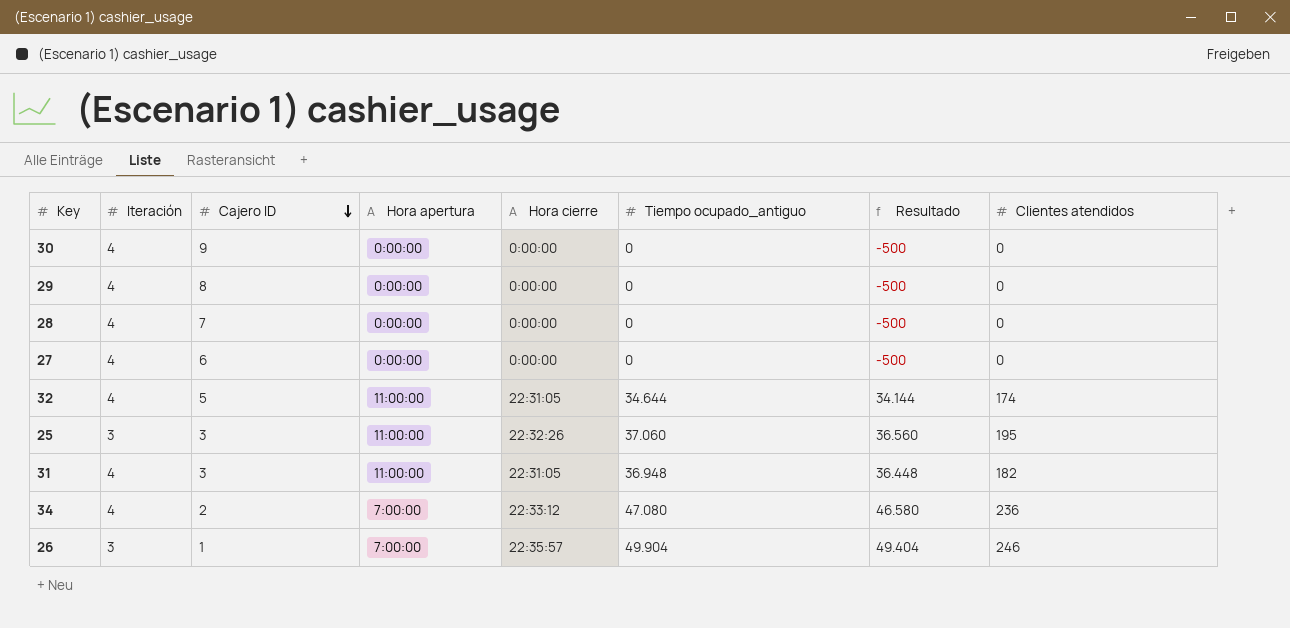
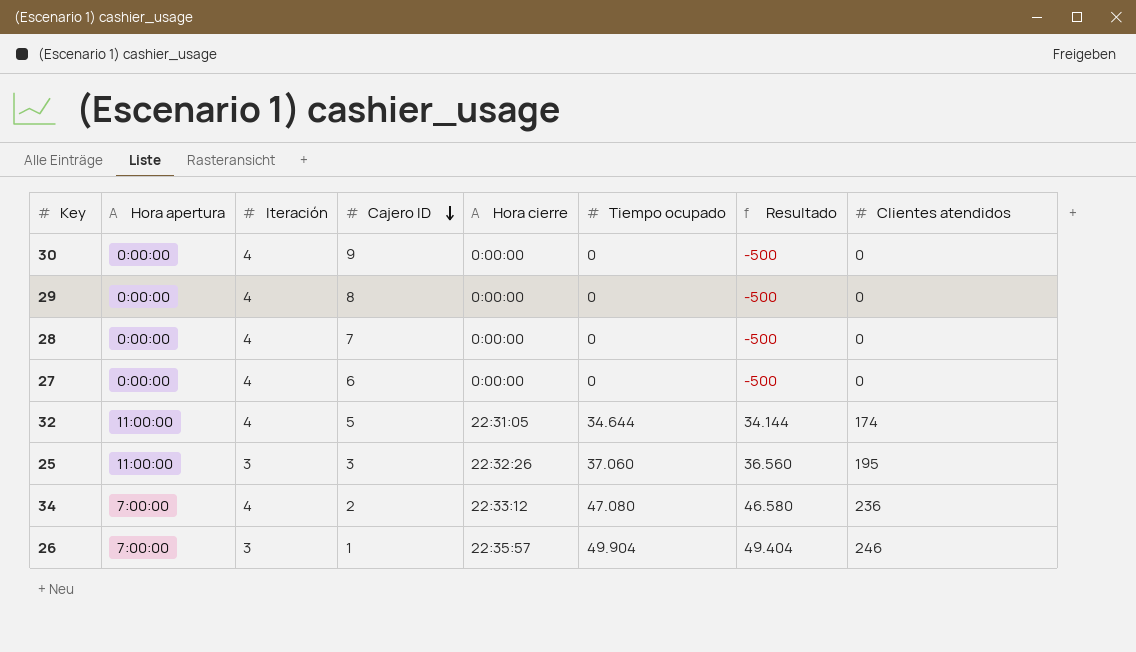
column Hora apertura | position: 4 -> 2
column name: Tiempo ocupado_antiguo -> Tiempo ocupado
row 31: 4 | 3 | 11:00:00 | 22:31:05 | 36.948 | 36.448 | 182 -> none

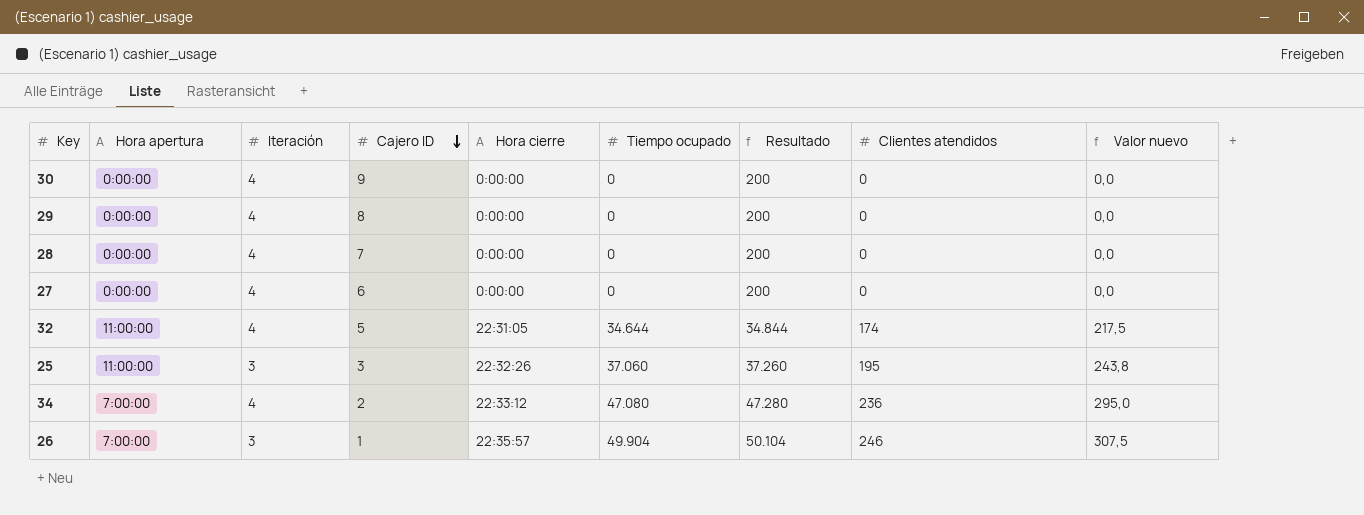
column Resultado | formula: [Tiempo ocupado] - 500 -> [Tiempo ocupado] + 200
column Valor nuevo | formula: none -> [Clientes atendidos] * 1,25

